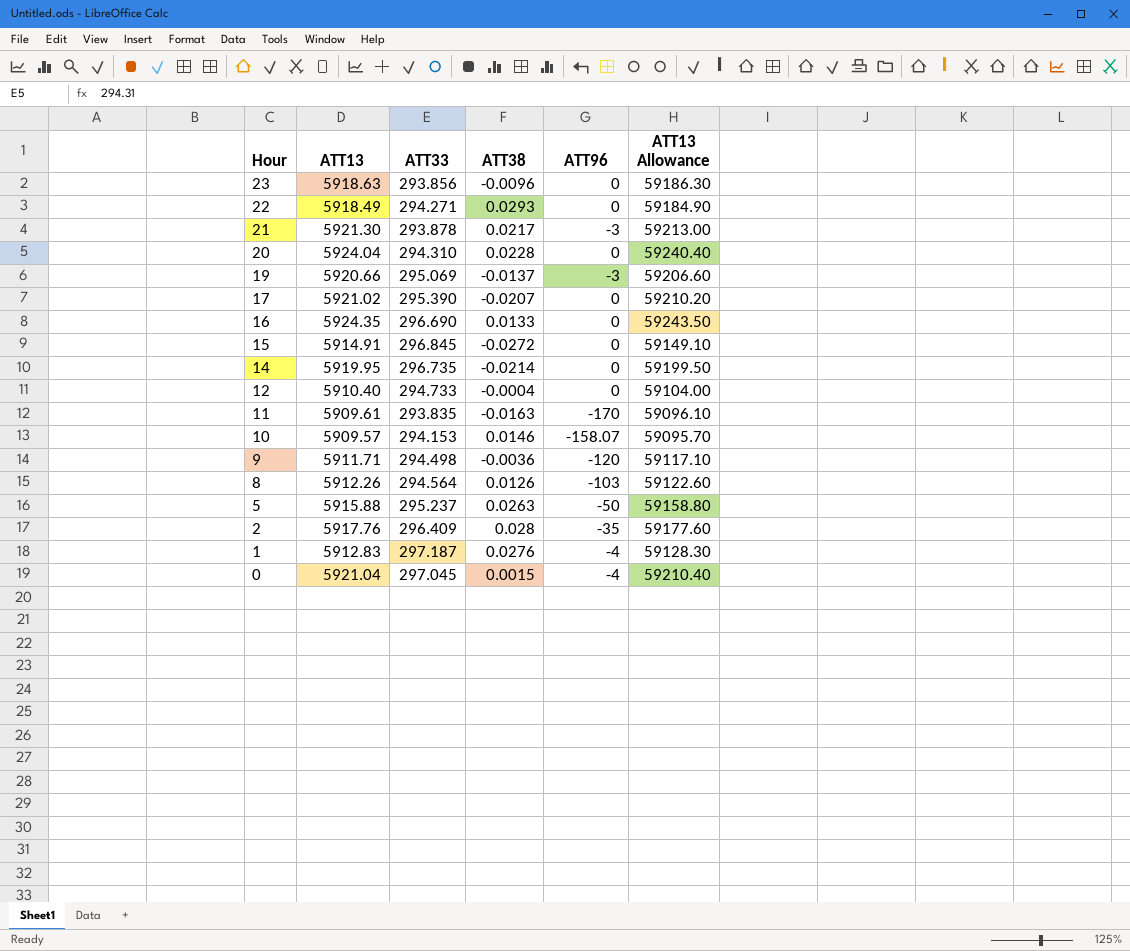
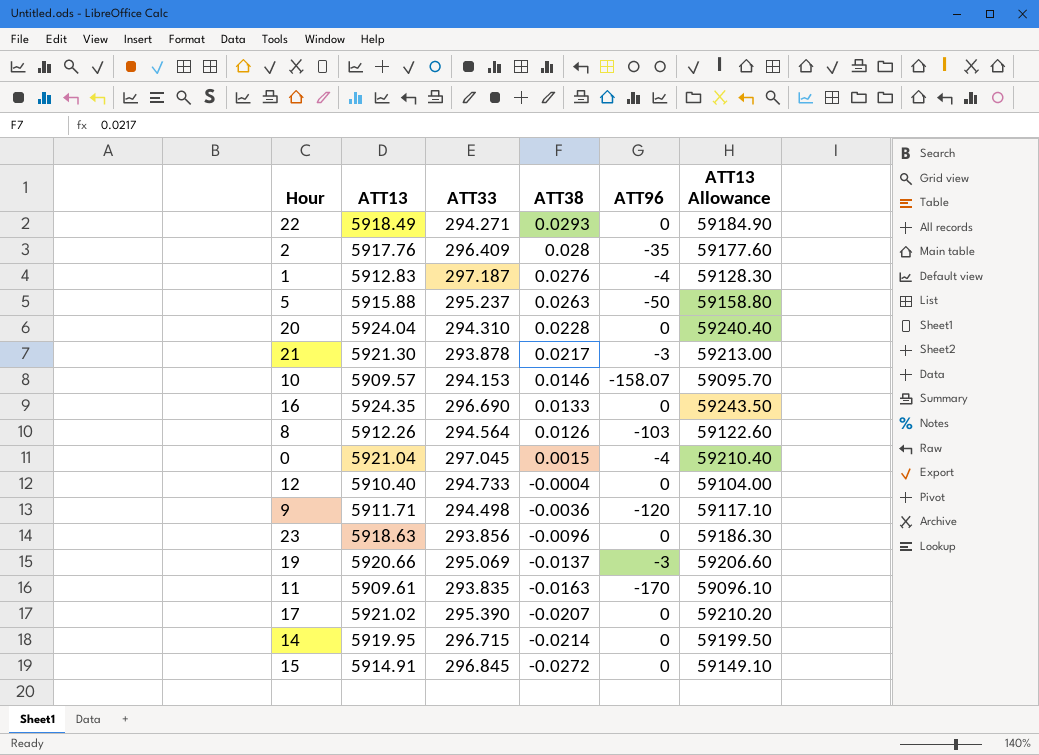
row order: Hour descending -> ATT38 descending
14 | ATT33: 296.735 -> 296.715

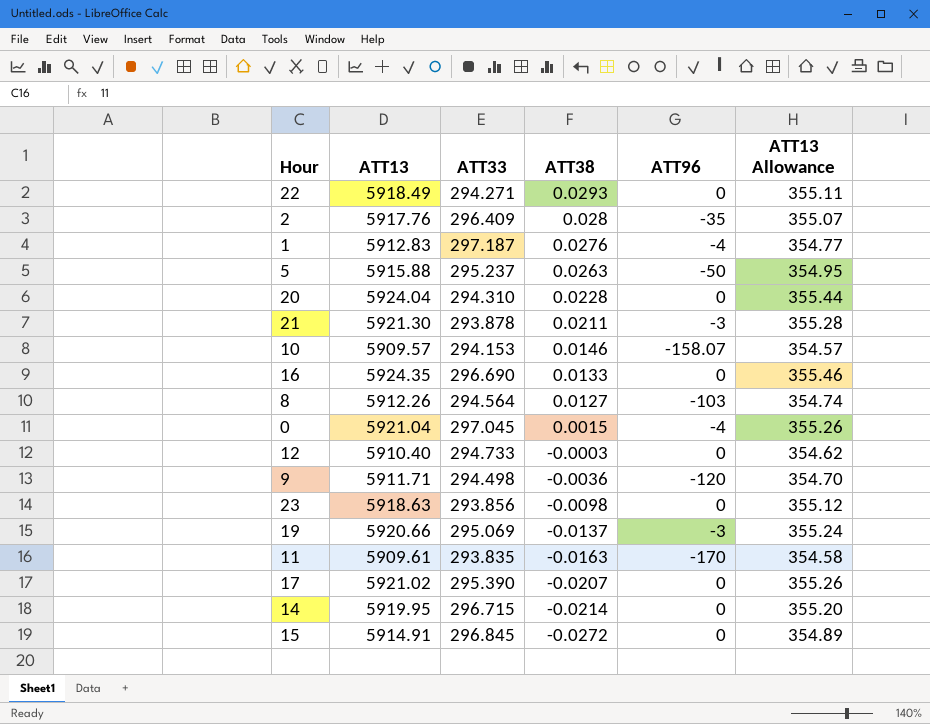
column ATT13 Allowance | formula: [ATT13] * 10 -> [ATT13] * 0.06
21 | ATT38: 0.0217 -> 0.0211
8 | ATT38: 0.0126 -> 0.0127
12 | ATT38: -0.0004 -> -0.0003
23 | ATT38: -0.0096 -> -0.0098

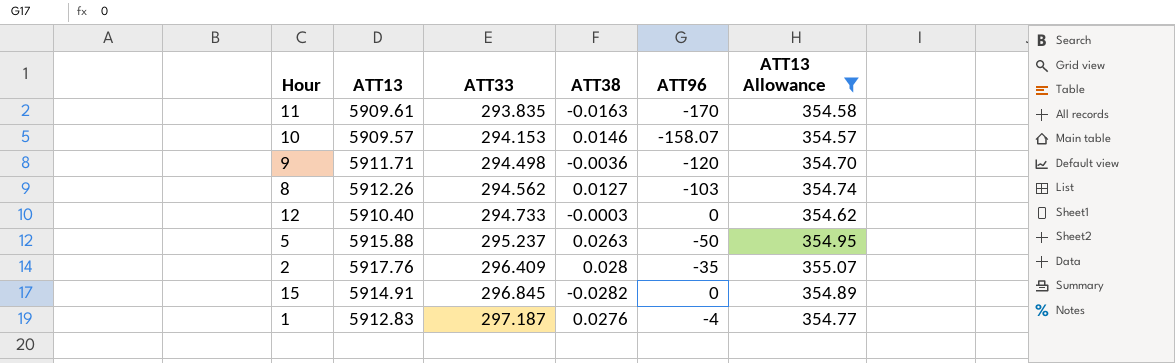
filter: none -> ATT13 Allowance <= 355.07
row order: ATT38 descending -> ATT33 ascending
8 | ATT33: 294.564 -> 294.562
15 | ATT38: -0.0272 -> -0.0282

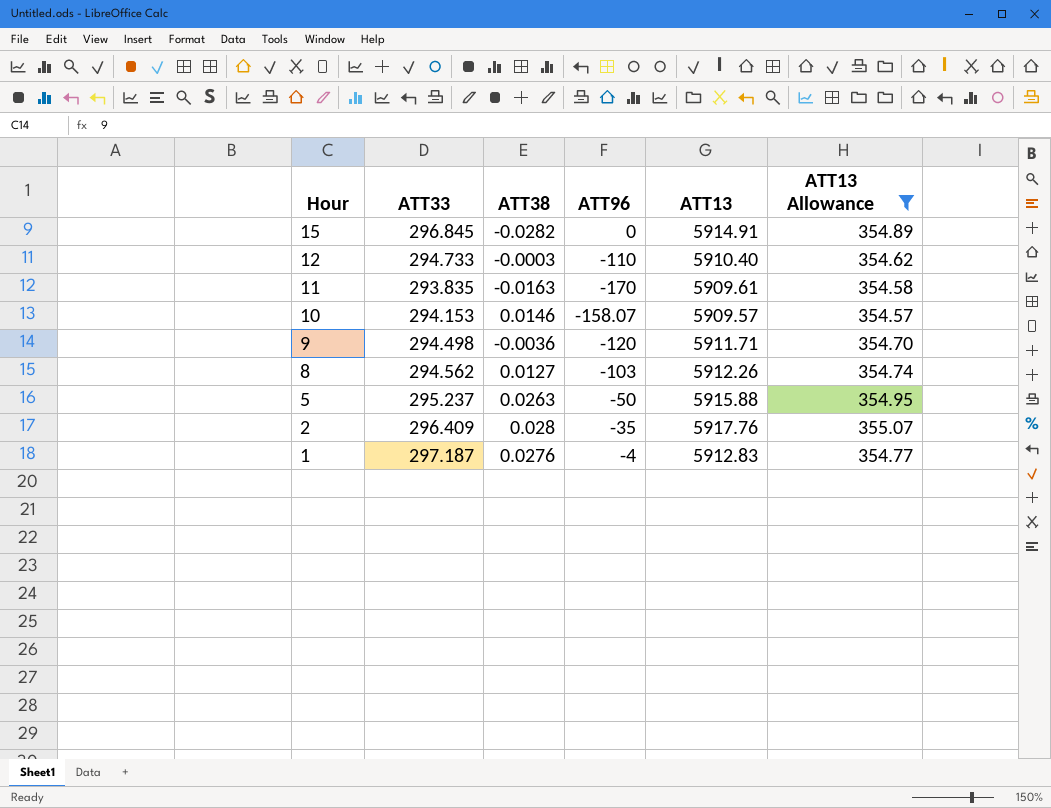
row order: ATT33 ascending -> Hour descending
column ATT13 | position: 2 -> 5
12 | ATT96: 0 -> -110

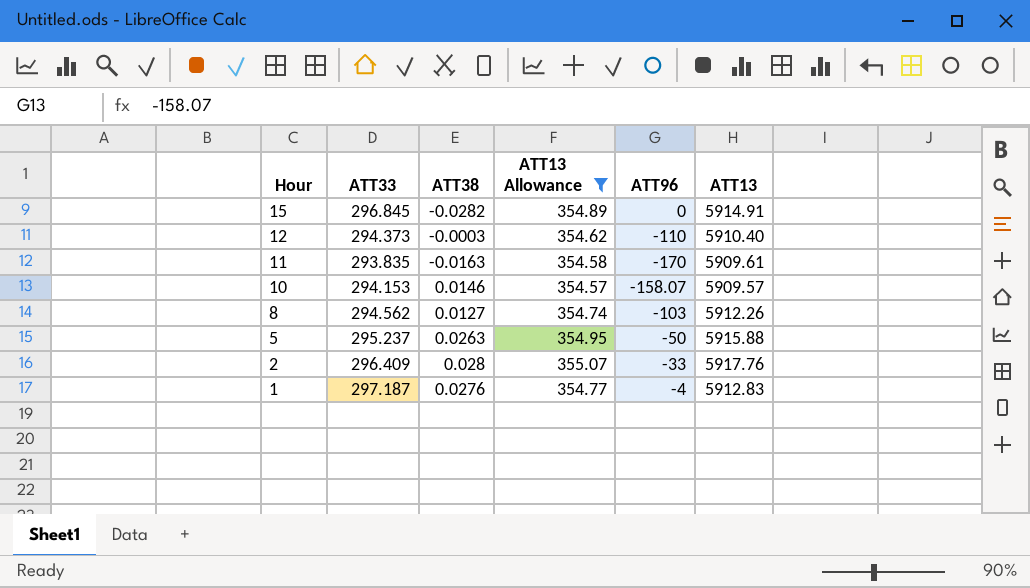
column ATT13 Allowance | position: 6 -> 4
row 9: 294.498 | -0.0036 | -120 | 5911.71 | 354.70 -> none
12 | ATT33: 294.733 -> 294.373
2 | ATT96: -35 -> -33

